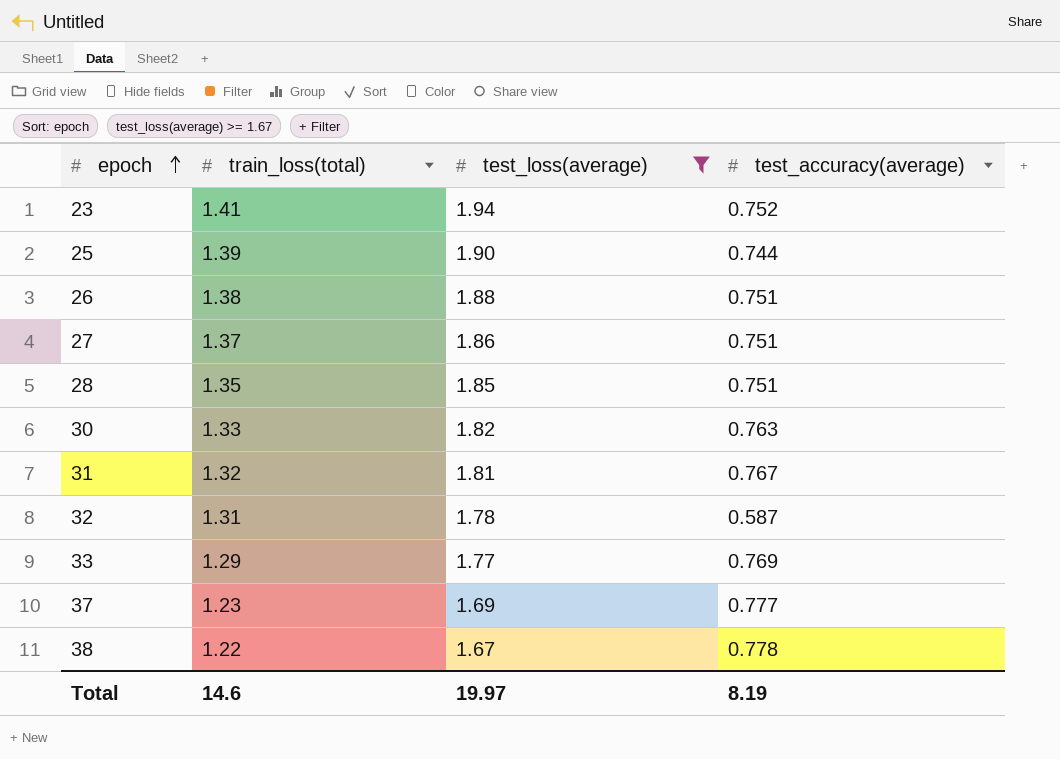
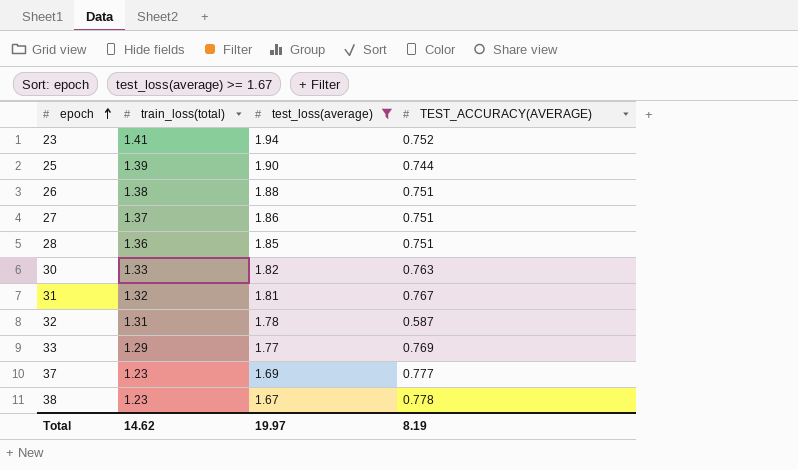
column name: test_accuracy(average) -> TEST_ACCURACY(AVERAGE)
28 | train_loss(total): 1.35 -> 1.36
38 | train_loss(total): 1.22 -> 1.23
Total | train_loss(total): 14.6 -> 14.62

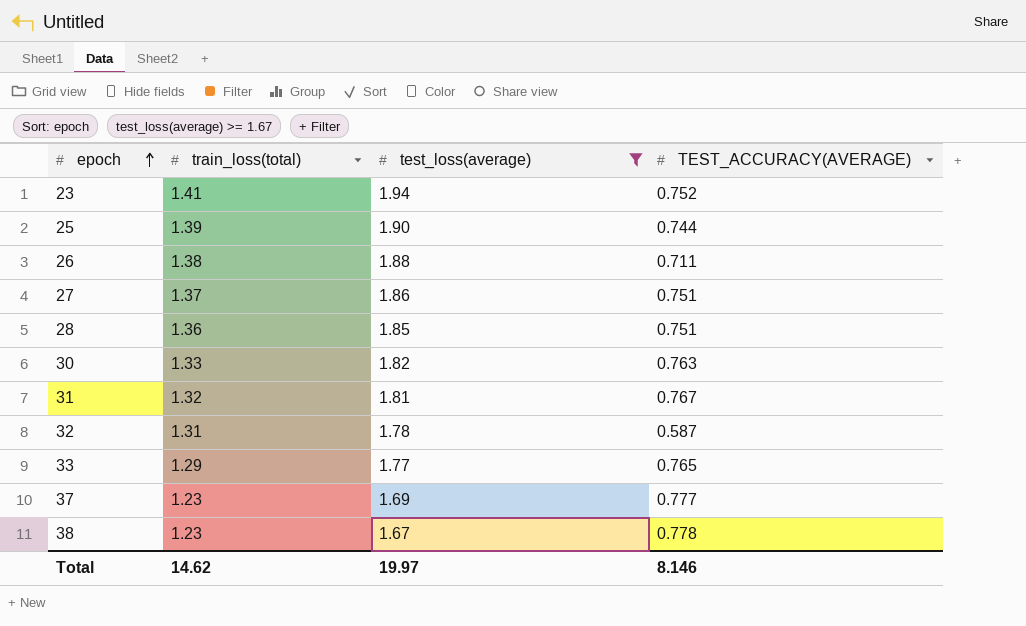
26 | TEST_ACCURACY(AVERAGE): 0.751 -> 0.711
33 | TEST_ACCURACY(AVERAGE): 0.769 -> 0.765
Total | TEST_ACCURACY(AVERAGE): 8.19 -> 8.146

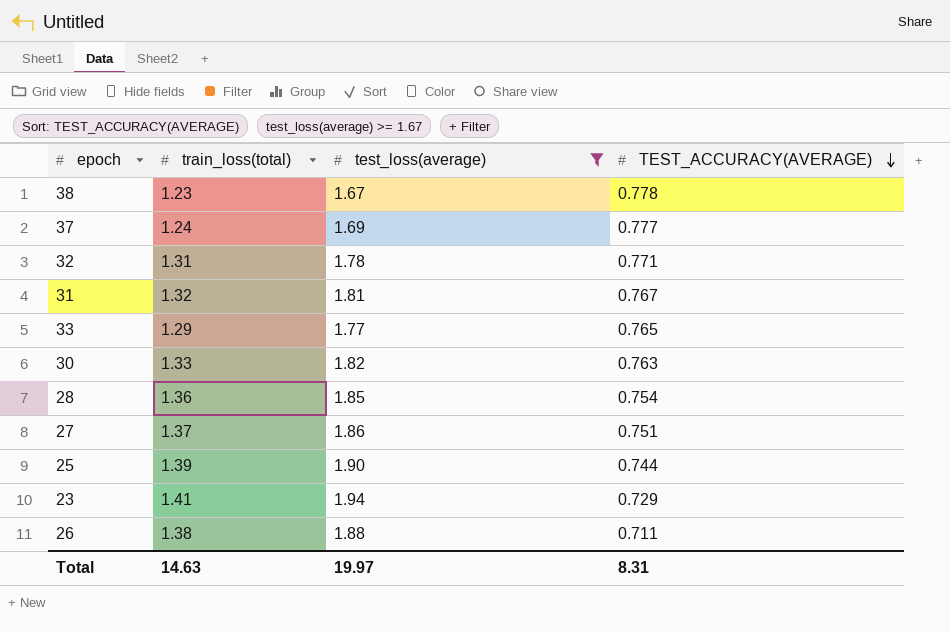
row order: epoch ascending -> TEST_ACCURACY(AVERAGE) descending
37 | train_loss(total): 1.23 -> 1.24
32 | TEST_ACCURACY(AVERAGE): 0.587 -> 0.771
28 | TEST_ACCURACY(AVERAGE): 0.751 -> 0.754
23 | TEST_ACCURACY(AVERAGE): 0.752 -> 0.729
Total | train_loss(total): 14.62 -> 14.63
Total | TEST_ACCURACY(AVERAGE): 8.146 -> 8.31

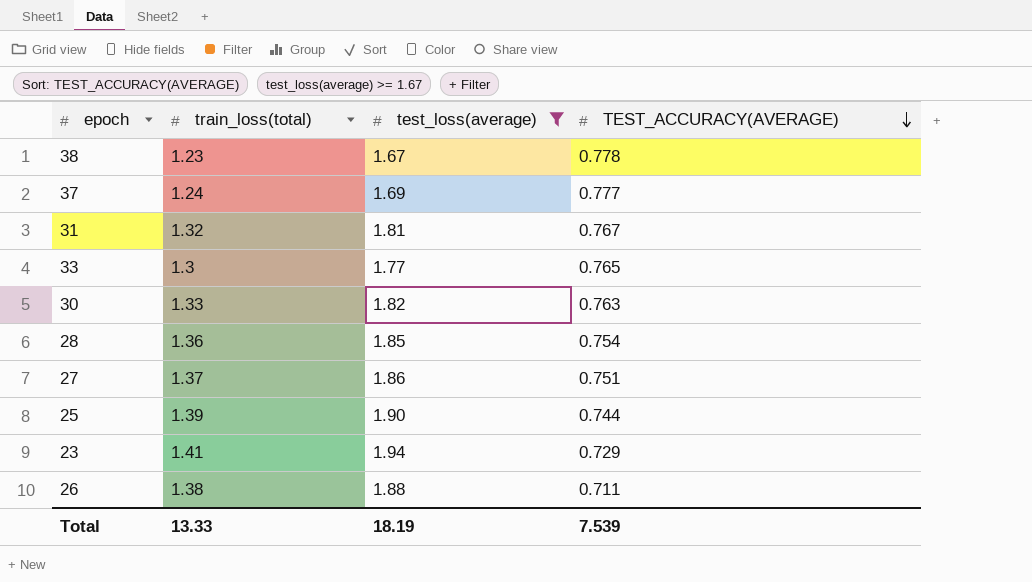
row 32: 1.31 | 1.78 | 0.771 -> none
33 | train_loss(total): 1.29 -> 1.3
Total | train_loss(total): 14.63 -> 13.33
Total | test_loss(average): 19.97 -> 18.19
Total | TEST_ACCURACY(AVERAGE): 8.31 -> 7.539

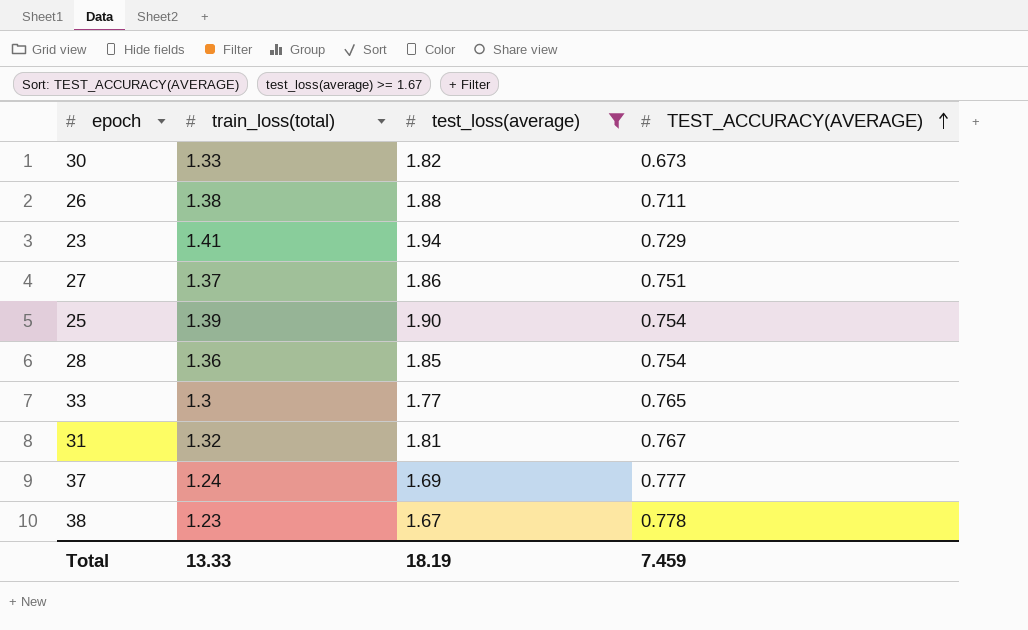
row order: TEST_ACCURACY(AVERAGE) descending -> TEST_ACCURACY(AVERAGE) ascending
30 | TEST_ACCURACY(AVERAGE): 0.763 -> 0.673
25 | TEST_ACCURACY(AVERAGE): 0.744 -> 0.754
Total | TEST_ACCURACY(AVERAGE): 7.539 -> 7.459

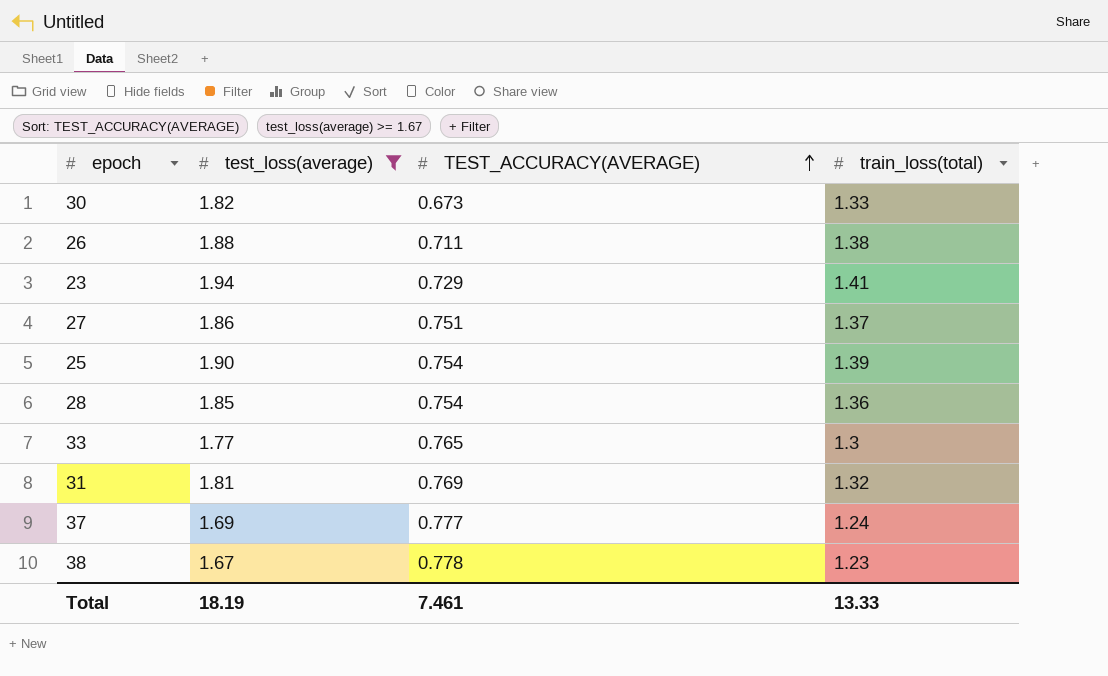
column train_loss(total) | position: 2 -> 4
31 | TEST_ACCURACY(AVERAGE): 0.767 -> 0.769
Total | TEST_ACCURACY(AVERAGE): 7.459 -> 7.461

